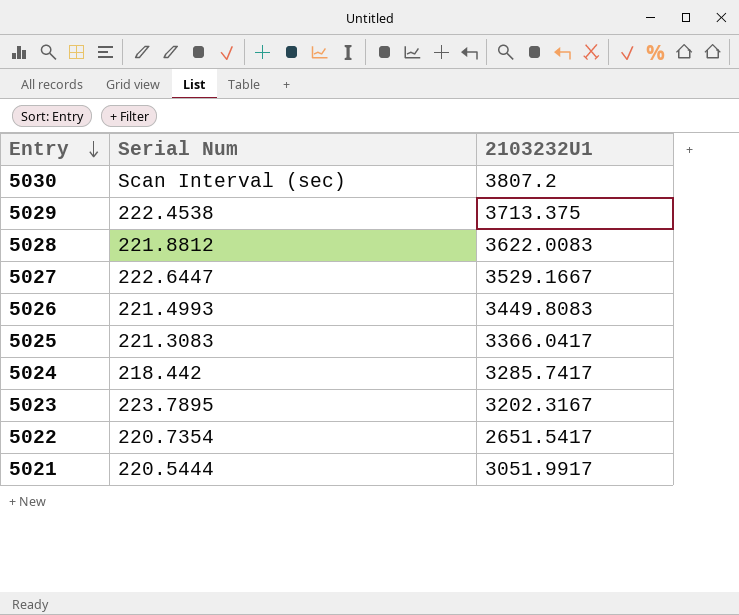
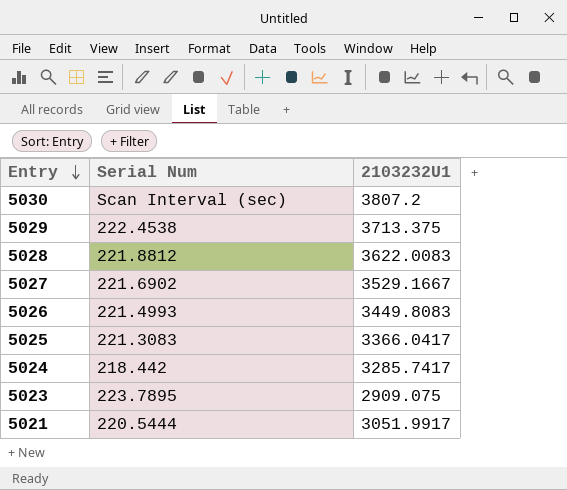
row 5022: 220.7354 | 2651.5417 -> none
5027 | Serial Num: 222.6447 -> 221.6902
5023 | 2103232U1: 3202.3167 -> 2909.075

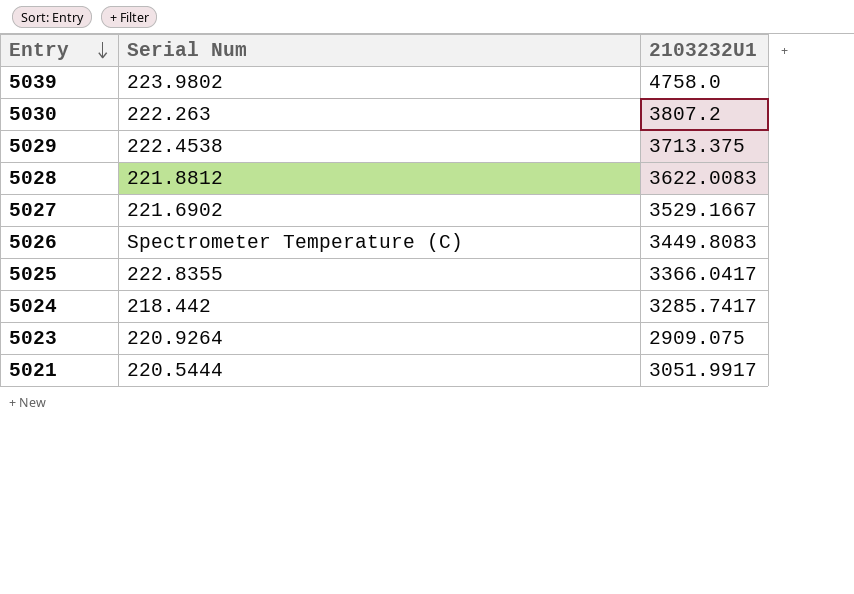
row 5039: none -> 223.9802 | 4758.0
5030 | Serial Num: Scan Interval (sec) -> 222.263
5026 | Serial Num: 221.4993 -> Spectrometer Temperature (C)
5025 | Serial Num: 221.3083 -> 222.8355
5023 | Serial Num: 223.7895 -> 220.9264

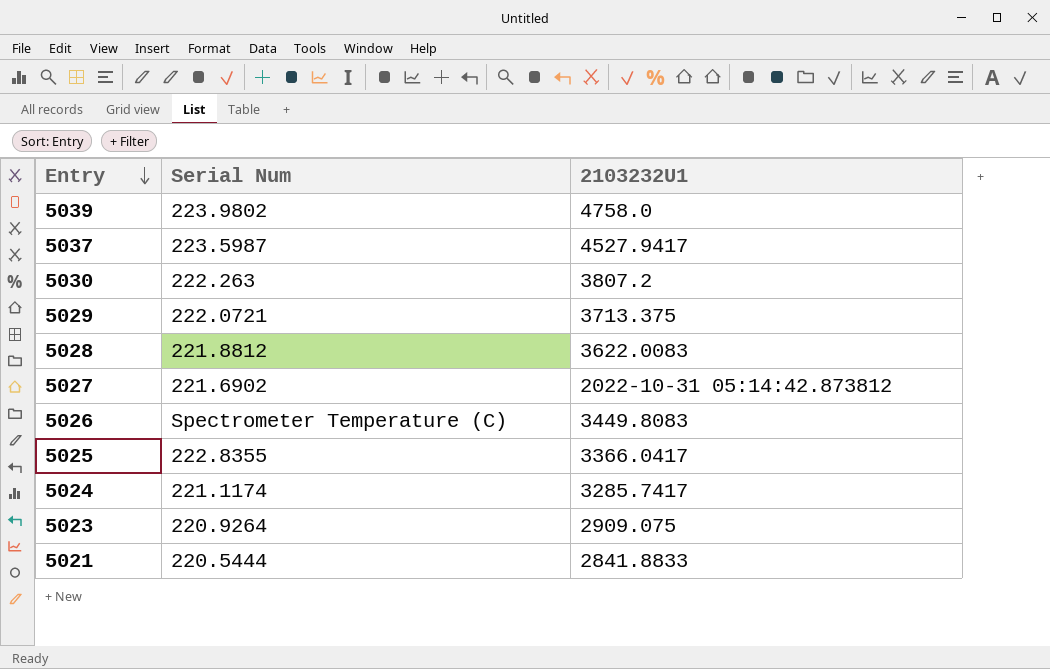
row 5037: none -> 223.5987 | 4527.9417
5029 | Serial Num: 222.4538 -> 222.0721
5027 | 2103232U1: 3529.1667 -> 2022-10-31 05:14:42.873812
5024 | Serial Num: 218.442 -> 221.1174
5021 | 2103232U1: 3051.9917 -> 2841.8833

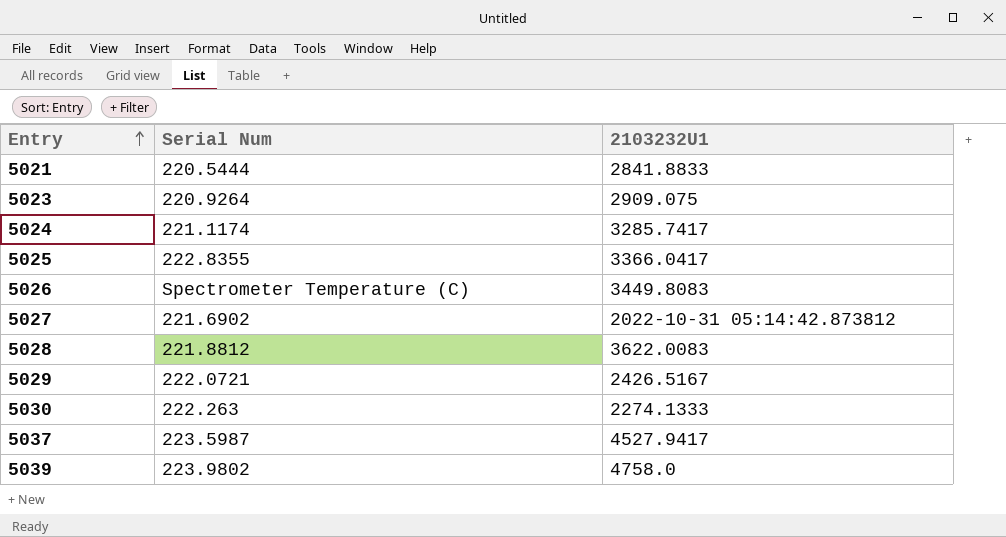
row order: Entry descending -> Entry ascending
5029 | 2103232U1: 3713.375 -> 2426.5167
5030 | 2103232U1: 3807.2 -> 2274.1333

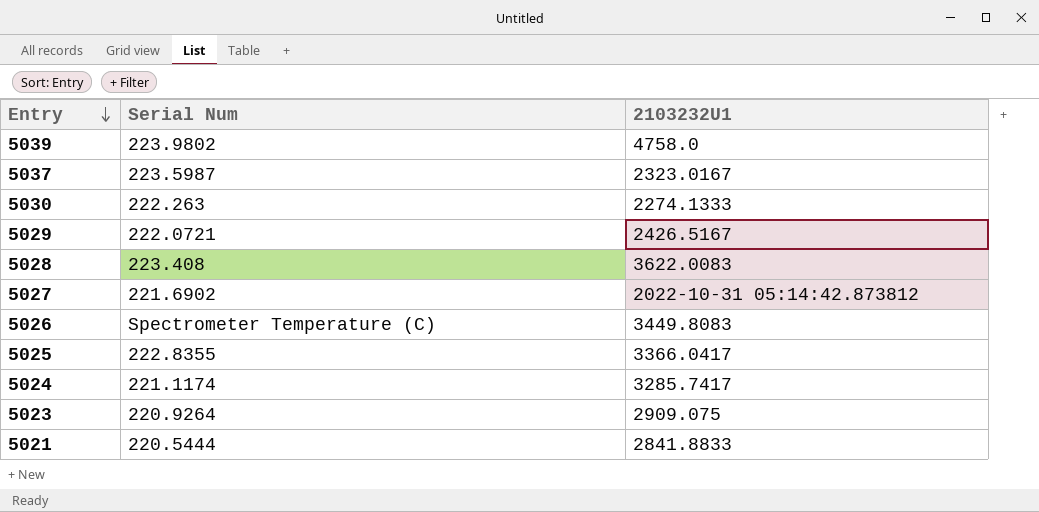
row order: Entry ascending -> Entry descending
5037 | 2103232U1: 4527.9417 -> 2323.0167
5028 | Serial Num: 221.8812 -> 223.408

